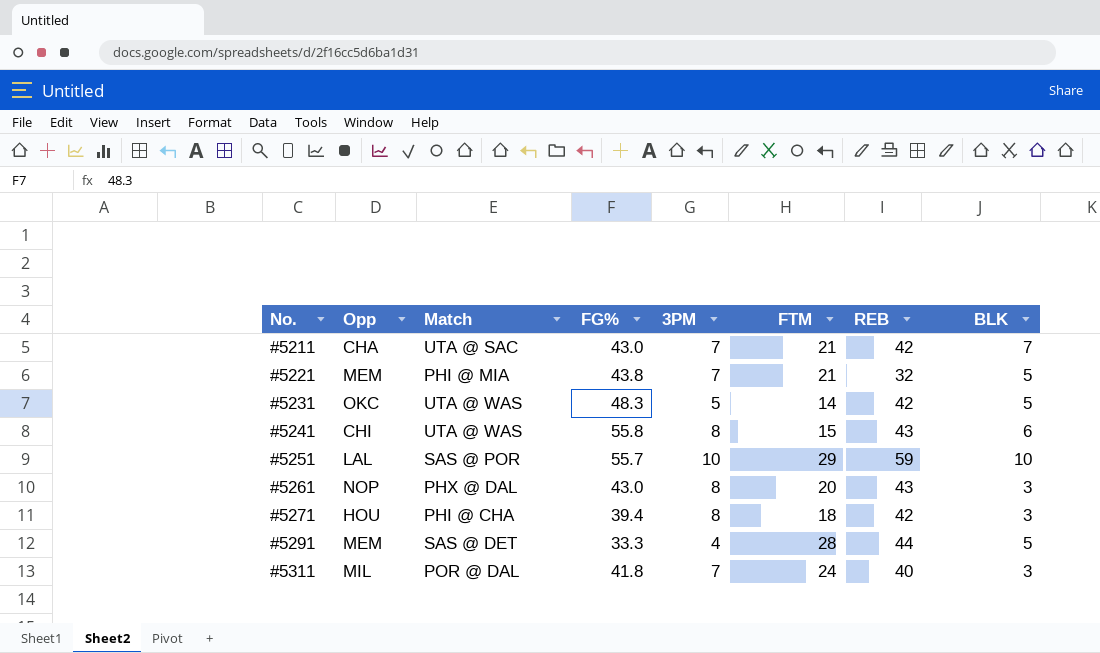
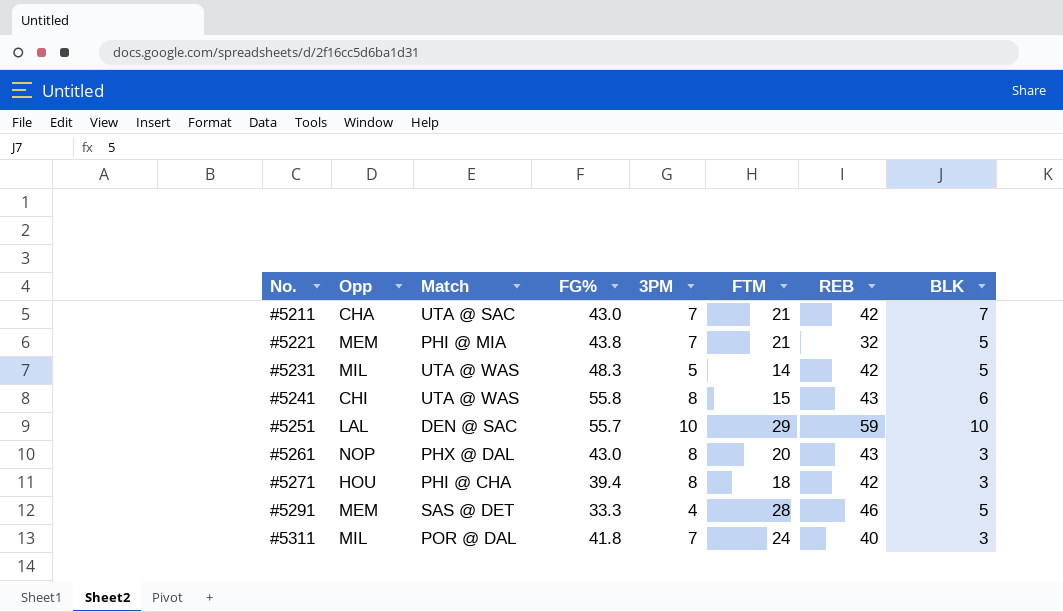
#5231 | Opp: OKC -> MIL
#5251 | Match: SAS @ POR -> DEN @ SAC
#5291 | REB: 44 -> 46

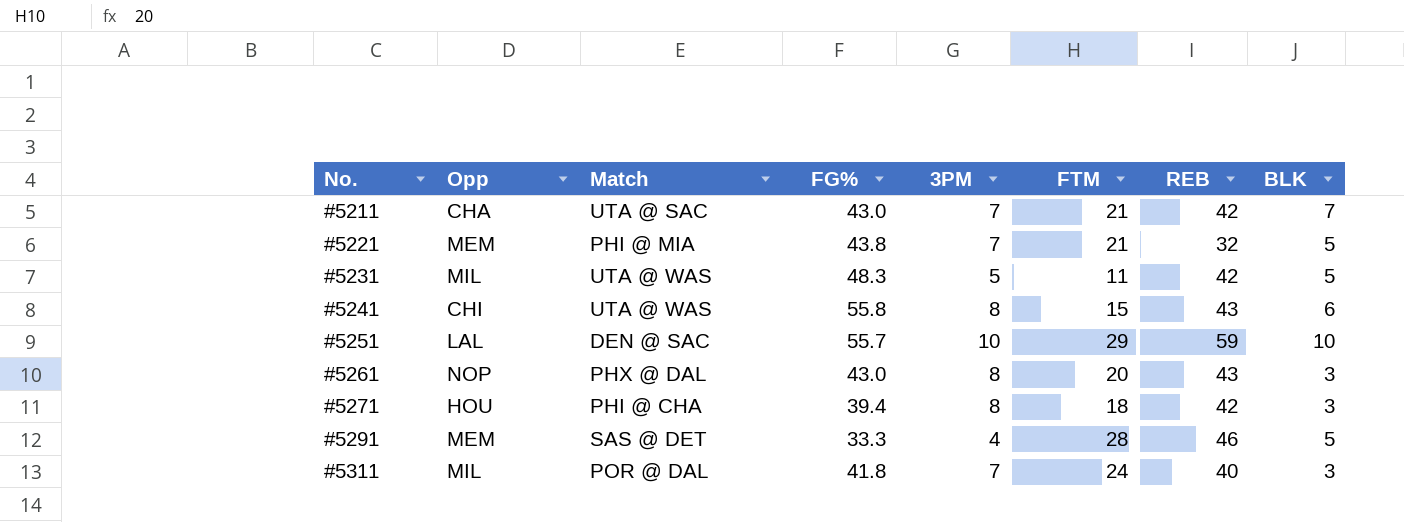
#5231 | FTM: 14 -> 11

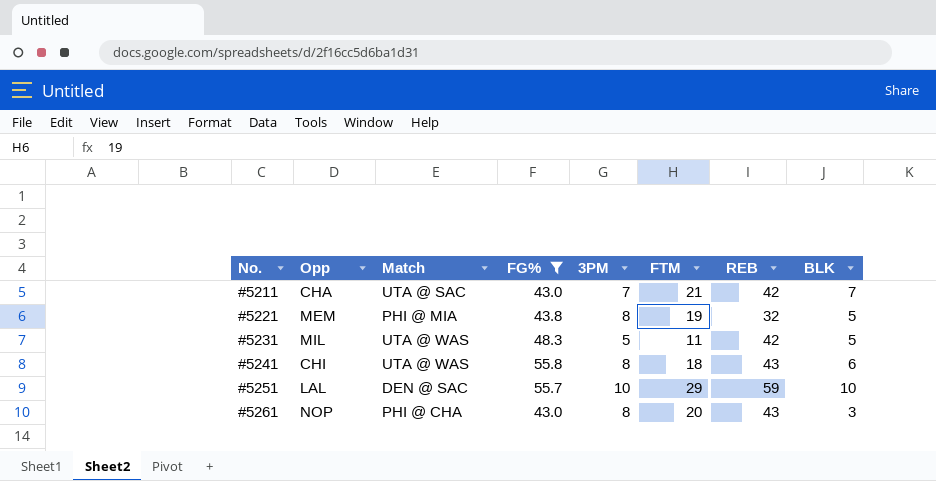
filter: none -> FG% >= 43.0
#5221 | 3PM: 7 -> 8
#5221 | FTM: 21 -> 19
#5241 | FTM: 15 -> 18
#5261 | Match: PHX @ DAL -> PHI @ CHA

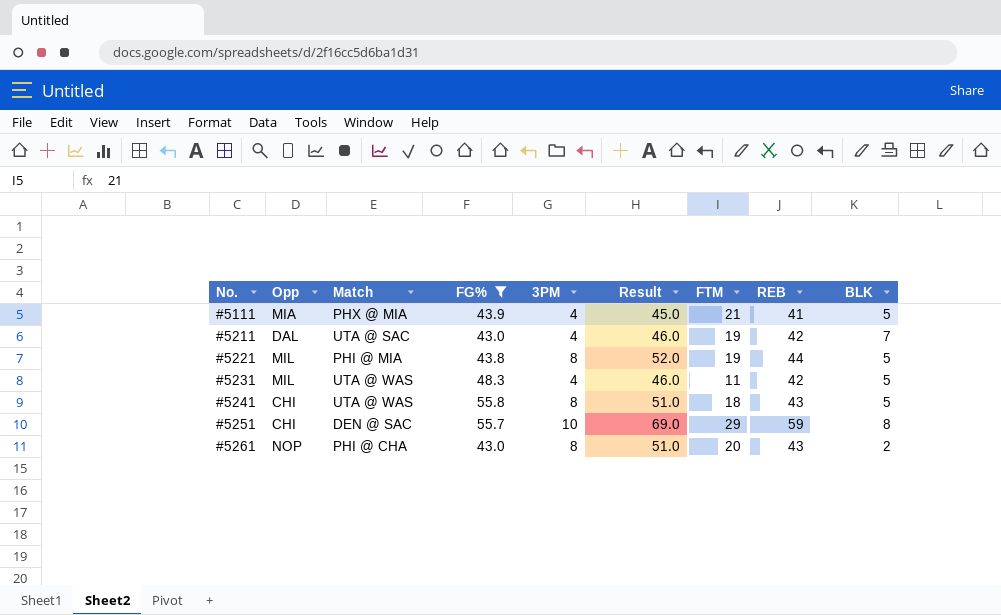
column Result | formula: none -> [3PM] + [REB]
row #5111: none -> MIA | PHX @ MIA | 43.9 | 4 | 45.0 | 21 | 41 | 5
#5211 | Opp: CHA -> DAL
#5211 | 3PM: 7 -> 4
#5211 | FTM: 21 -> 19
#5221 | Opp: MEM -> MIL
#5221 | REB: 32 -> 44
#5231 | 3PM: 5 -> 4
#5241 | BLK: 6 -> 5
#5251 | Opp: LAL -> CHI
#5251 | BLK: 10 -> 8
#5261 | BLK: 3 -> 2

